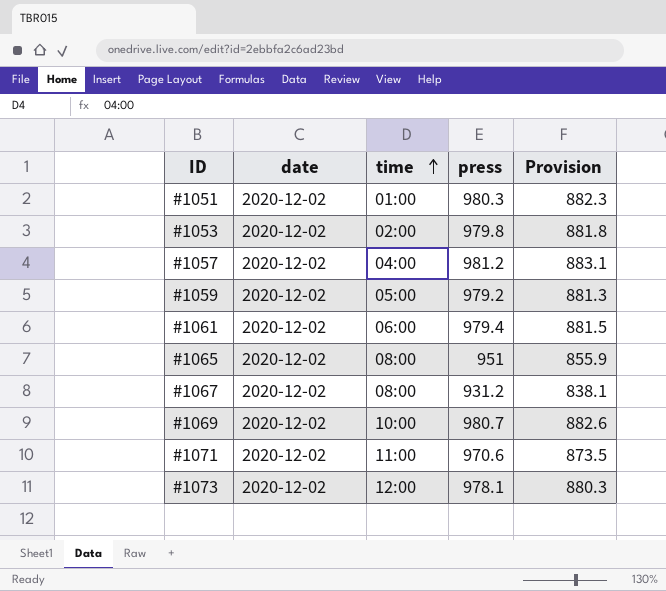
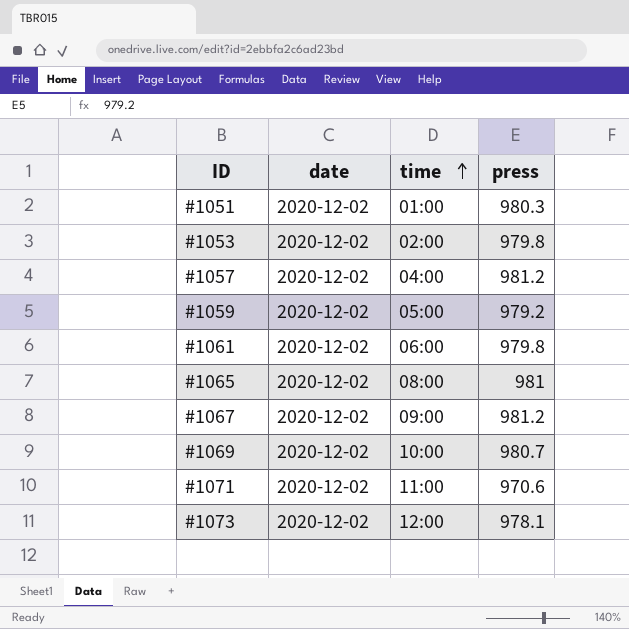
column Provision | formula: [press] * 0.9 -> none
#1061 | press: 979.4 -> 979.8
#1065 | press: 951 -> 981
#1067 | time: 08:00 -> 09:00
#1067 | press: 931.2 -> 981.2

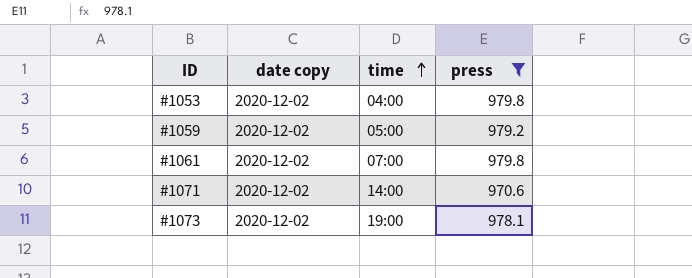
filter: none -> press <= 979.8
column name: date -> date copy
#1053 | time: 02:00 -> 04:00
#1061 | time: 06:00 -> 07:00
#1071 | time: 11:00 -> 14:00
#1073 | time: 12:00 -> 19:00

